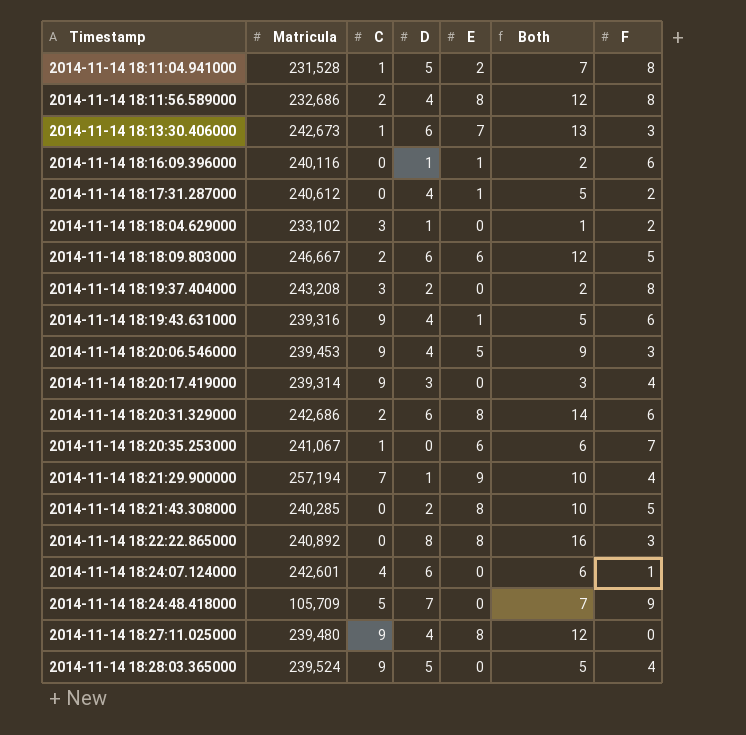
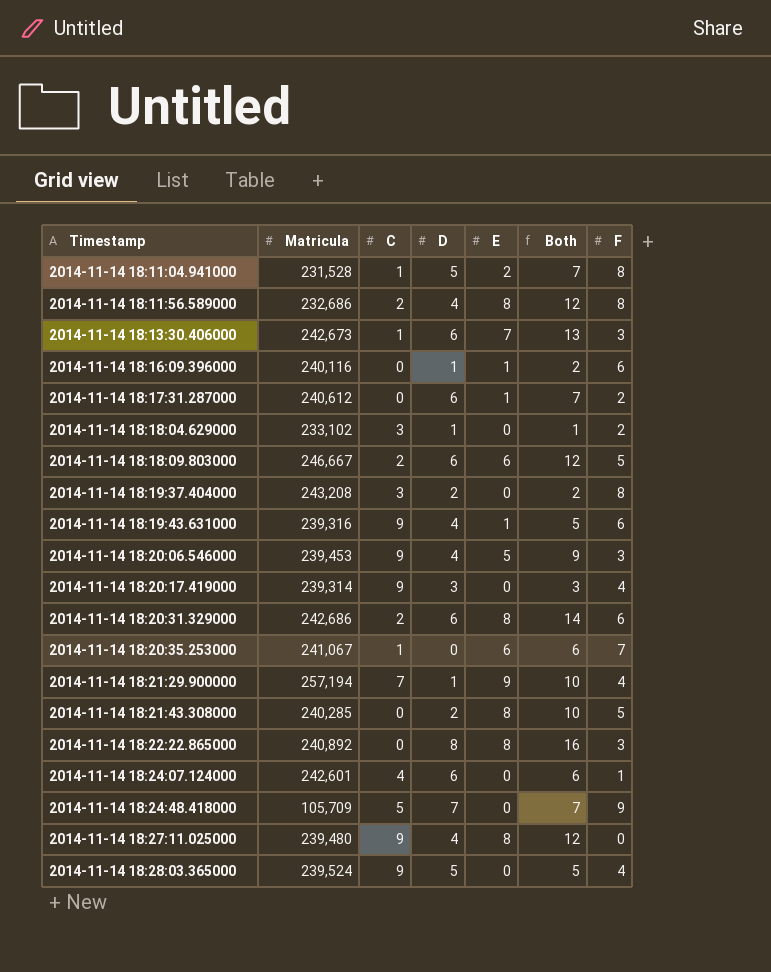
2014-11-14 18:17:31.287000 | D: 4 -> 6
2014-11-14 18:17:31.287000 | Both: 5 -> 7

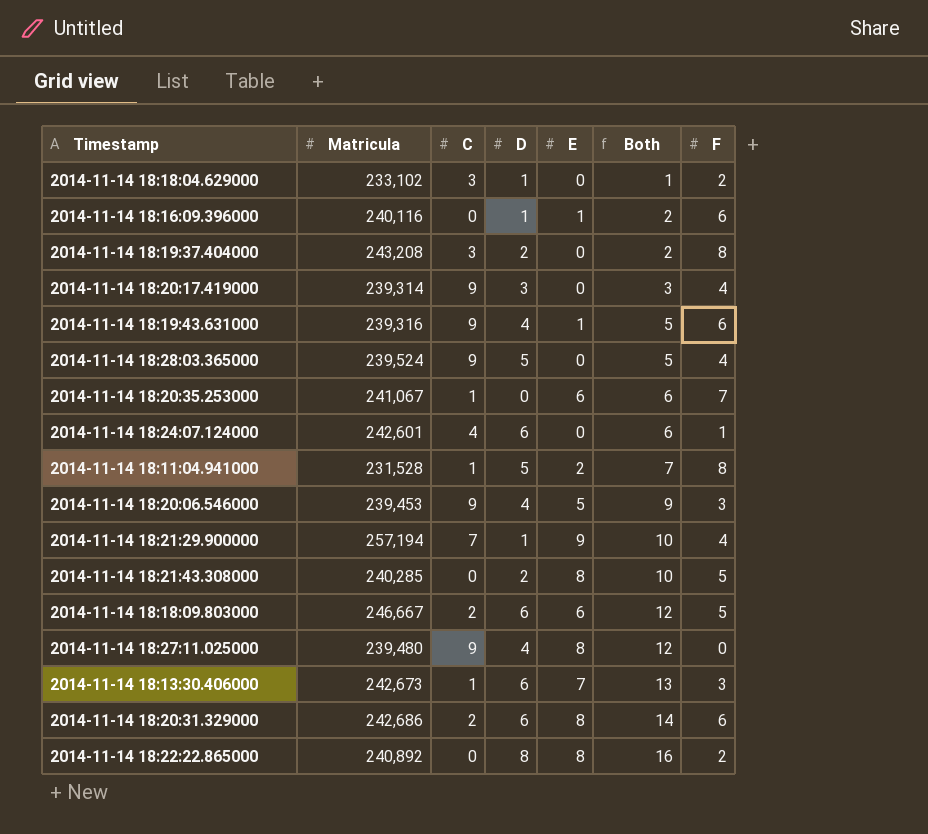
row order: Timestamp ascending -> Both ascending
row 2014-11-14 18:11:56.589000: 232,686 | 2 | 4 | 8 | 12 | 8 -> none
row 2014-11-14 18:17:31.287000: 240,612 | 0 | 6 | 1 | 7 | 2 -> none
row 2014-11-14 18:24:48.418000: 105,709 | 5 | 7 | 0 | 7 | 9 -> none
2014-11-14 18:22:22.865000 | F: 3 -> 2

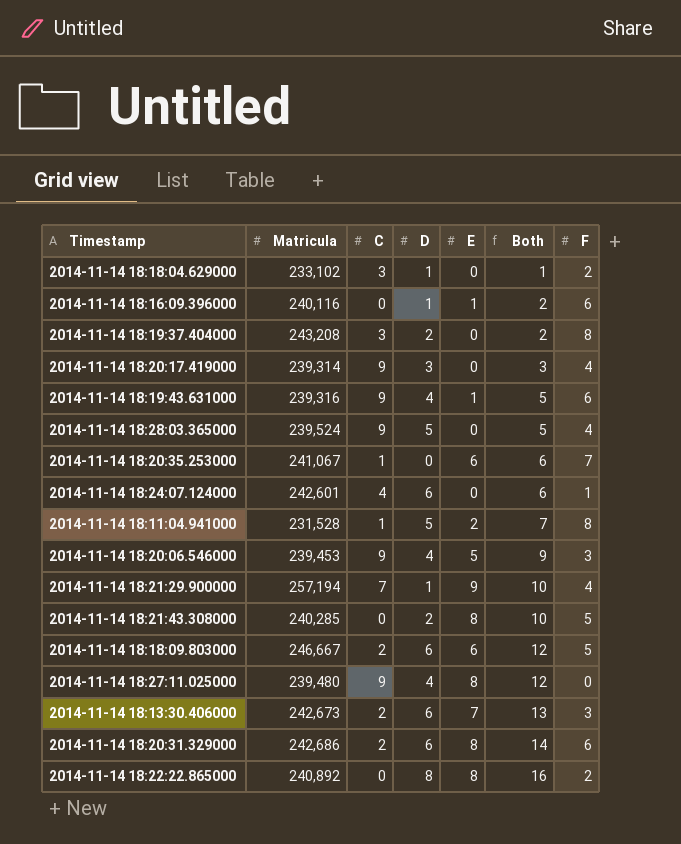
2014-11-14 18:13:30.406000 | C: 1 -> 2

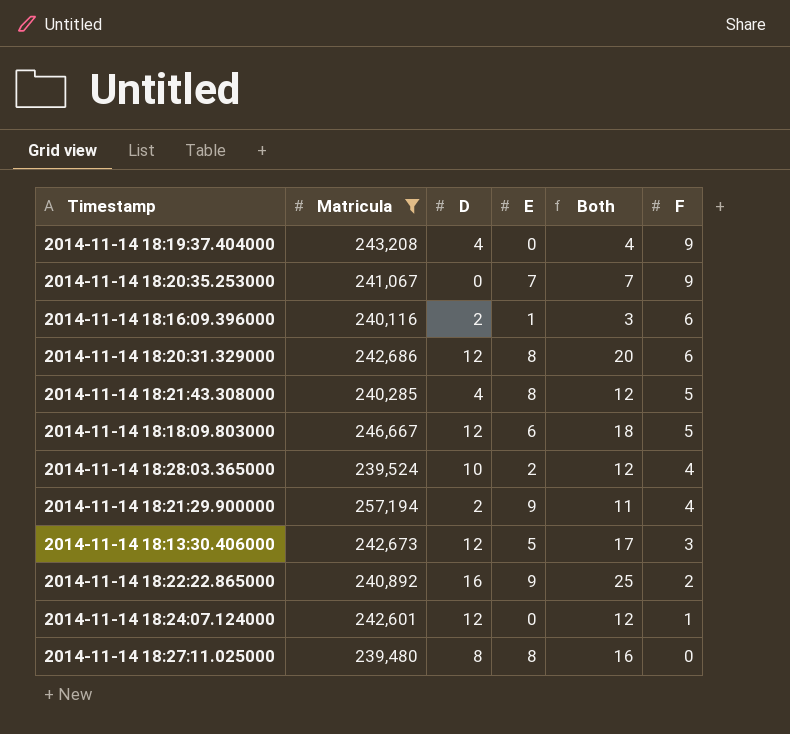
filter: none -> Matricula >= 239,480
row order: Both ascending -> F descending
column C | position: 3 -> none
2014-11-14 18:19:37.404000 | D: 2 -> 4
2014-11-14 18:19:37.404000 | Both: 2 -> 4
2014-11-14 18:19:37.404000 | F: 8 -> 9
2014-11-14 18:20:35.253000 | E: 6 -> 7
2014-11-14 18:20:35.253000 | Both: 6 -> 7
2014-11-14 18:20:35.253000 | F: 7 -> 9
2014-11-14 18:16:09.396000 | D: 1 -> 2
2014-11-14 18:16:09.396000 | Both: 2 -> 3
2014-11-14 18:20:31.329000 | D: 6 -> 12
2014-11-14 18:20:31.329000 | Both: 14 -> 20
2014-11-14 18:21:43.308000 | D: 2 -> 4
2014-11-14 18:21:43.308000 | Both: 10 -> 12
2014-11-14 18:18:09.803000 | D: 6 -> 12
2014-11-14 18:18:09.803000 | Both: 12 -> 18
2014-11-14 18:28:03.365000 | D: 5 -> 10
2014-11-14 18:28:03.365000 | E: 0 -> 2
2014-11-14 18:28:03.365000 | Both: 5 -> 12
2014-11-14 18:21:29.900000 | D: 1 -> 2
2014-11-14 18:21:29.900000 | Both: 10 -> 11
2014-11-14 18:13:30.406000 | D: 6 -> 12
2014-11-14 18:13:30.406000 | E: 7 -> 5
2014-11-14 18:13:30.406000 | Both: 13 -> 17
2014-11-14 18:22:22.865000 | D: 8 -> 16
2014-11-14 18:22:22.865000 | E: 8 -> 9
2014-11-14 18:22:22.865000 | Both: 16 -> 25
2014-11-14 18:24:07.124000 | D: 6 -> 12
2014-11-14 18:24:07.124000 | Both: 6 -> 12
2014-11-14 18:27:11.025000 | D: 4 -> 8
2014-11-14 18:27:11.025000 | Both: 12 -> 16

